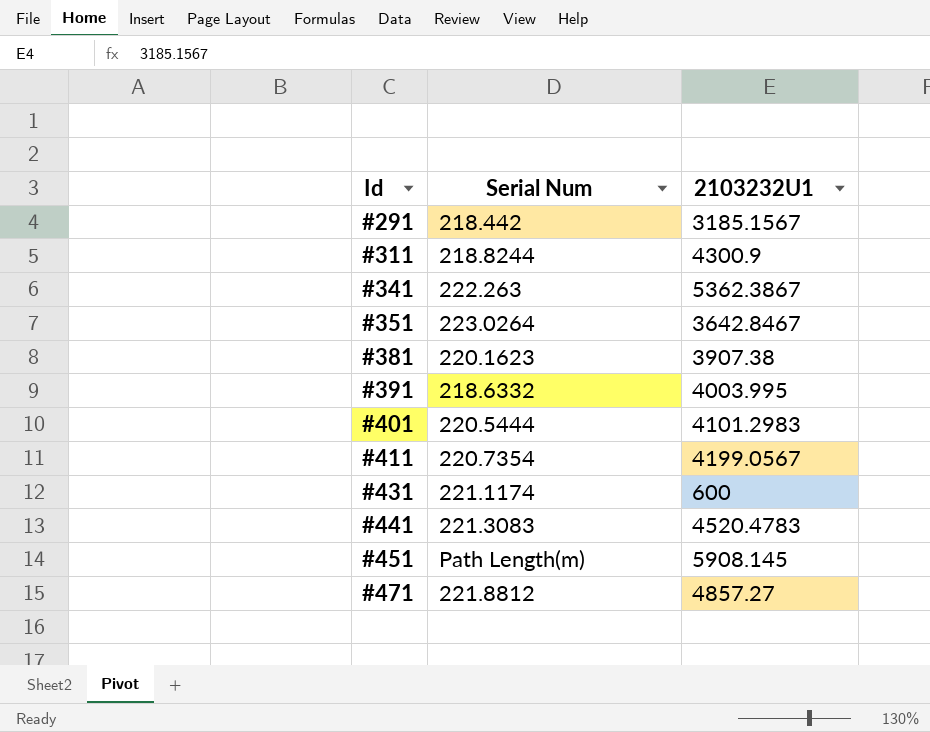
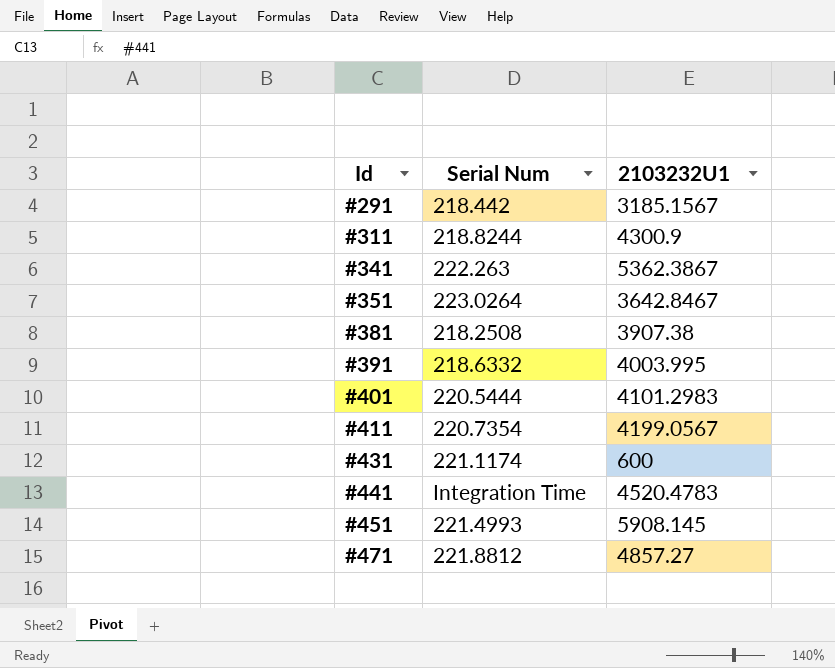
#381 | Serial Num: 220.1623 -> 218.2508
#441 | Serial Num: 221.3083 -> Integration Time
#451 | Serial Num: Path Length(m) -> 221.4993

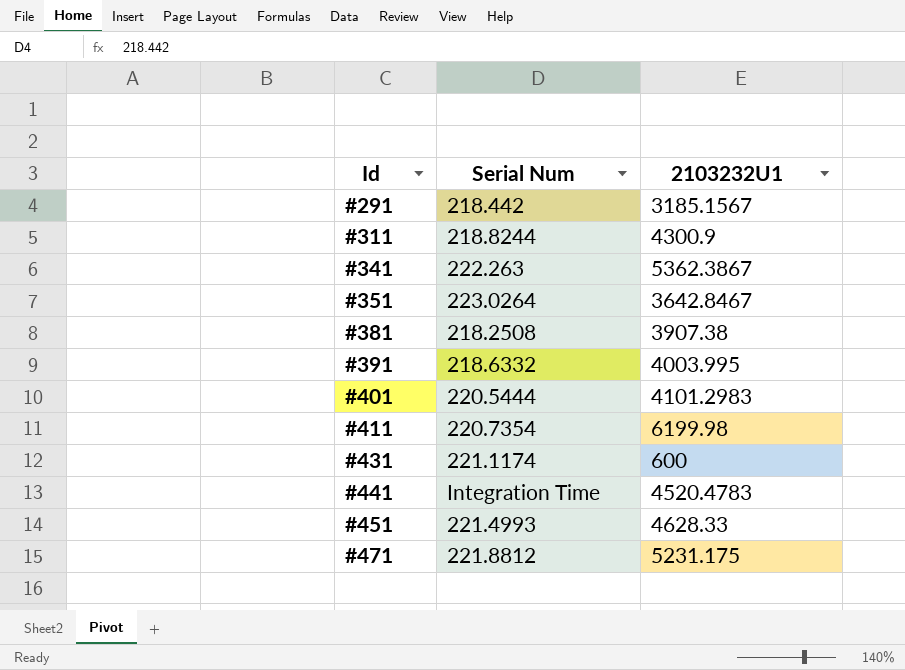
#411 | 2103232U1: 4199.0567 -> 6199.98
#451 | 2103232U1: 5908.145 -> 4628.33
#471 | 2103232U1: 4857.27 -> 5231.175

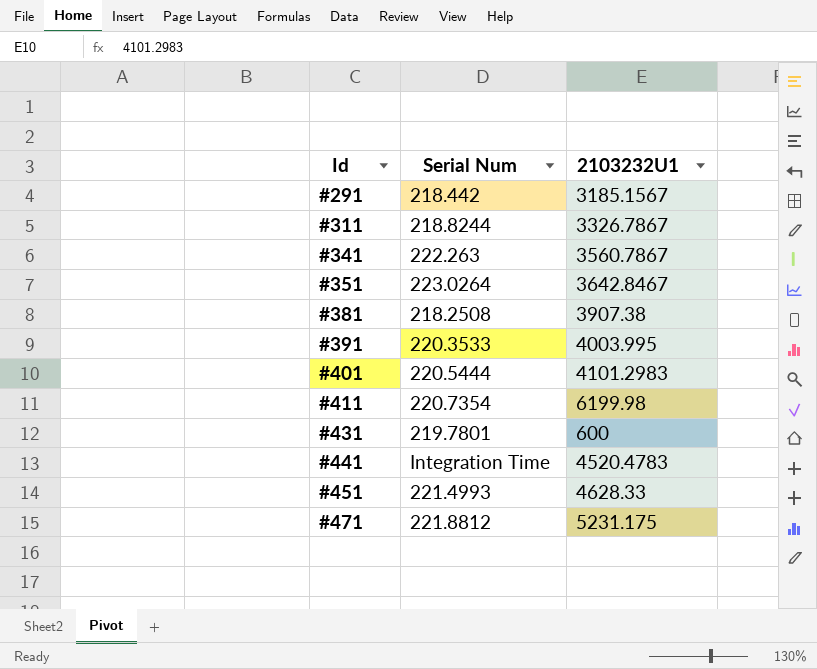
#311 | 2103232U1: 4300.9 -> 3326.7867
#341 | 2103232U1: 5362.3867 -> 3560.7867
#391 | Serial Num: 218.6332 -> 220.3533
#431 | Serial Num: 221.1174 -> 219.7801

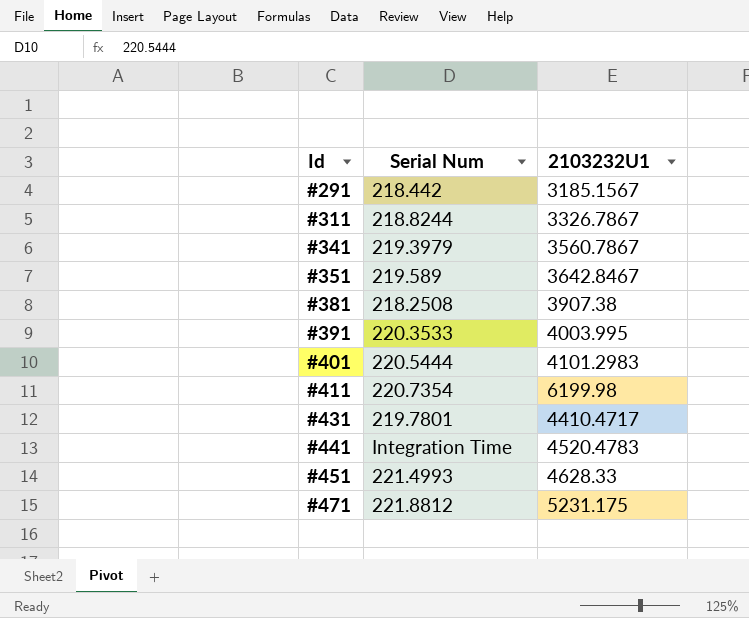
#341 | Serial Num: 222.263 -> 219.3979
#351 | Serial Num: 223.0264 -> 219.589
#431 | 2103232U1: 600 -> 4410.4717

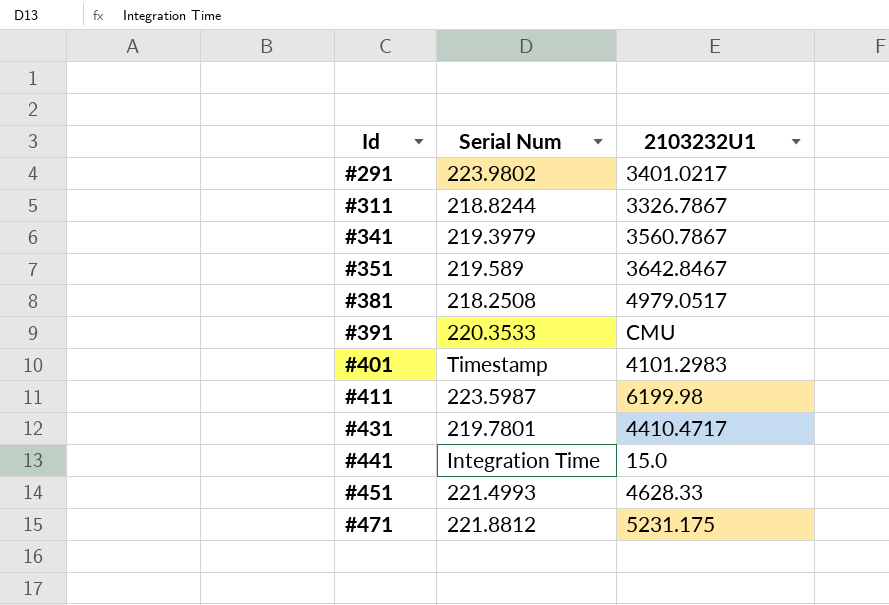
#291 | Serial Num: 218.442 -> 223.9802
#291 | 2103232U1: 3185.1567 -> 3401.0217
#381 | 2103232U1: 3907.38 -> 4979.0517
#391 | 2103232U1: 4003.995 -> CMU
#401 | Serial Num: 220.5444 -> Timestamp
#411 | Serial Num: 220.7354 -> 223.5987
#441 | 2103232U1: 4520.4783 -> 15.0

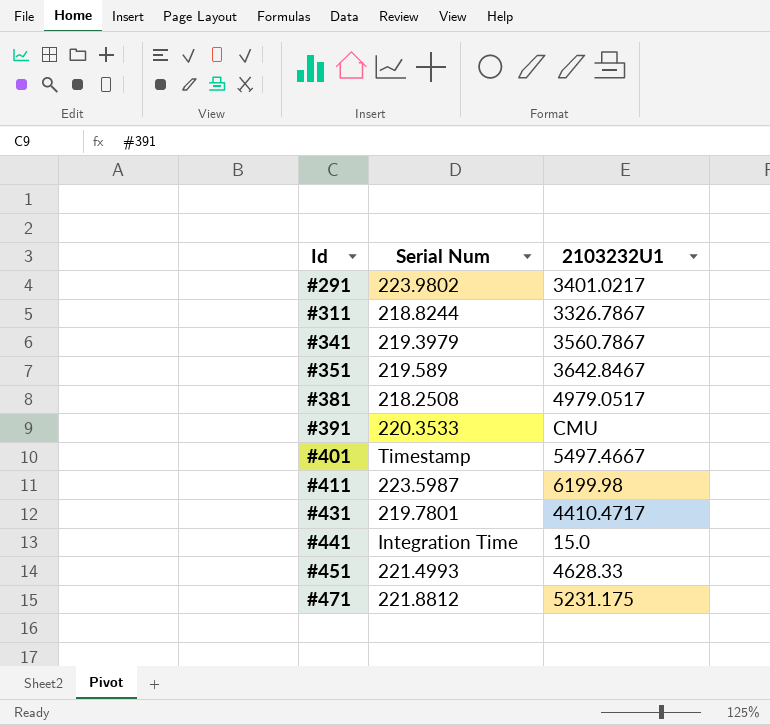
#401 | 2103232U1: 4101.2983 -> 5497.4667

